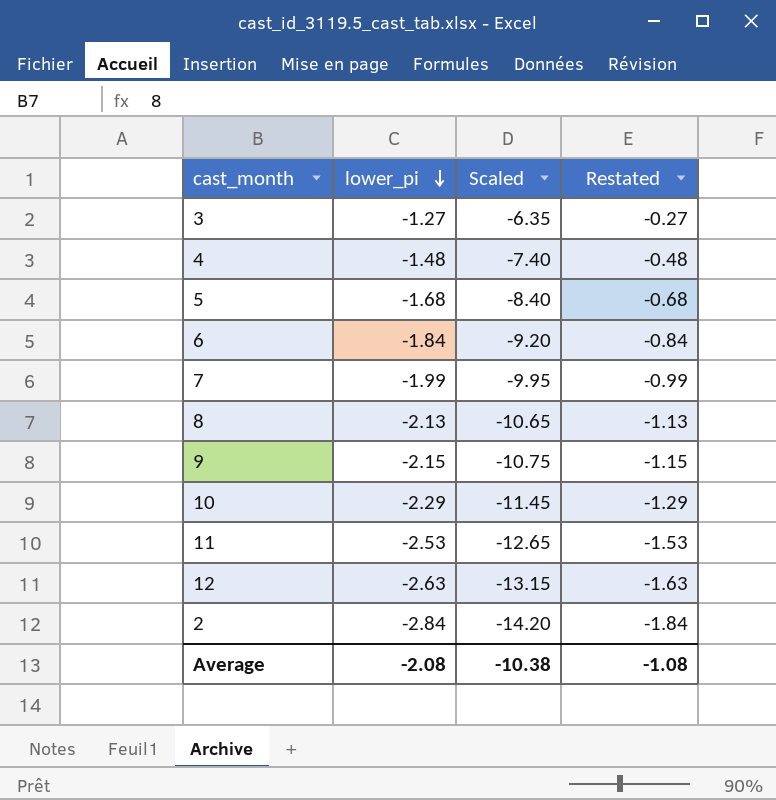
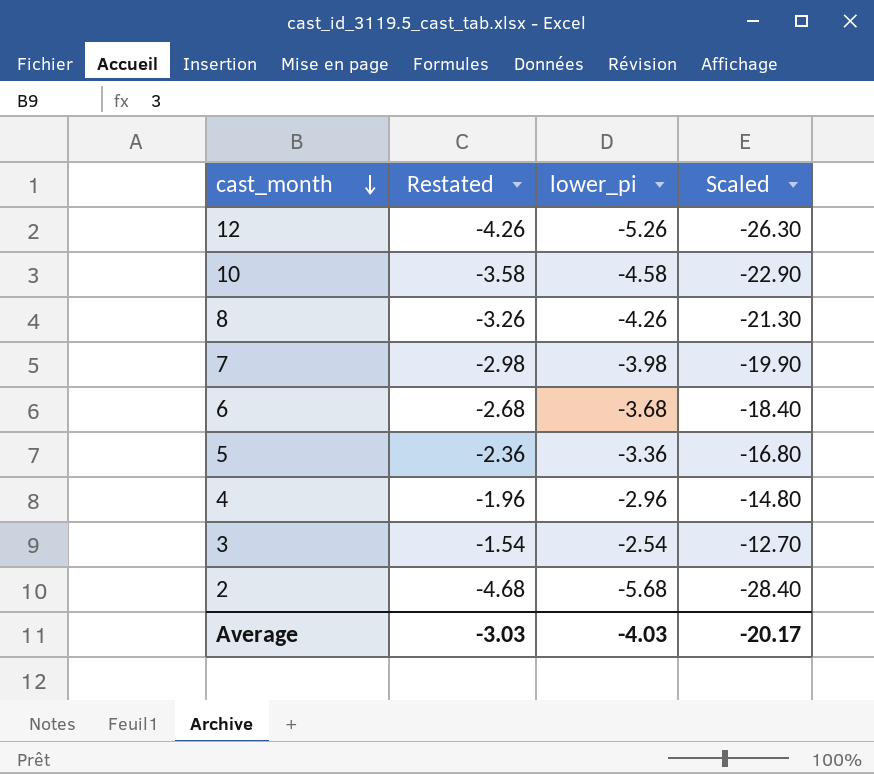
row order: lower_pi descending -> cast_month descending
column Restated | position: 4 -> 2
row 9: -2.15 | -10.75 | -1.15 -> none
row 11: -2.53 | -12.65 | -1.53 -> none
12 | Restated: -1.63 -> -4.26
12 | lower_pi: -2.63 -> -5.26
12 | Scaled: -13.15 -> -26.30
10 | Restated: -1.29 -> -3.58
10 | lower_pi: -2.29 -> -4.58
10 | Scaled: -11.45 -> -22.90
8 | Restated: -1.13 -> -3.26
8 | lower_pi: -2.13 -> -4.26
8 | Scaled: -10.65 -> -21.30
7 | Restated: -0.99 -> -2.98
7 | lower_pi: -1.99 -> -3.98
7 | Scaled: -9.95 -> -19.90
6 | Restated: -0.84 -> -2.68
6 | lower_pi: -1.84 -> -3.68
6 | Scaled: -9.20 -> -18.40
5 | Restated: -0.68 -> -2.36
5 | lower_pi: -1.68 -> -3.36
5 | Scaled: -8.40 -> -16.80
4 | Restated: -0.48 -> -1.96
4 | lower_pi: -1.48 -> -2.96
4 | Scaled: -7.40 -> -14.80
3 | Restated: -0.27 -> -1.54
3 | lower_pi: -1.27 -> -2.54
3 | Scaled: -6.35 -> -12.70
2 | Restated: -1.84 -> -4.68
2 | lower_pi: -2.84 -> -5.68
2 | Scaled: -14.20 -> -28.40
Average | Restated: -1.08 -> -3.03
Average | lower_pi: -2.08 -> -4.03
Average | Scaled: -10.38 -> -20.17

